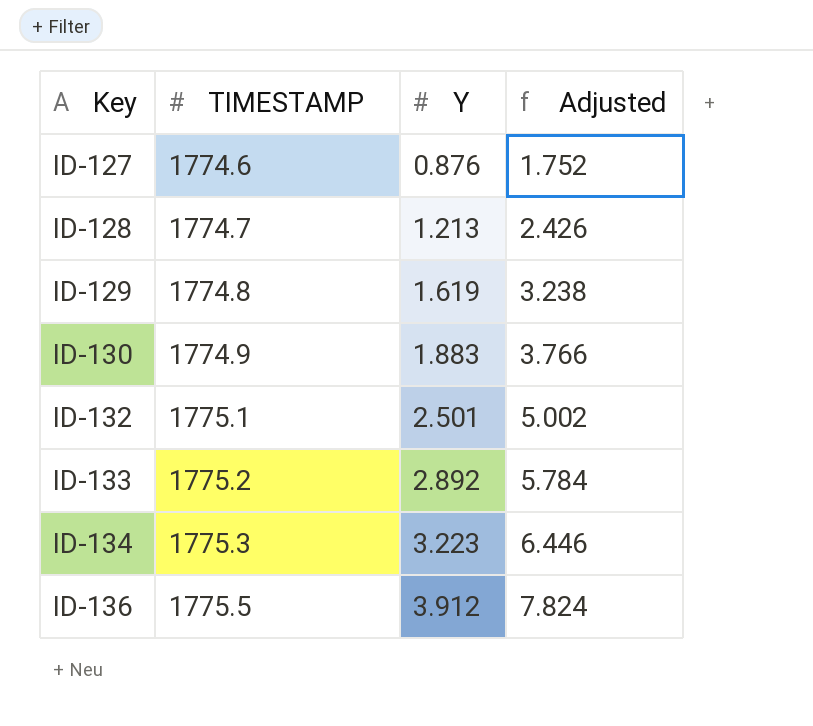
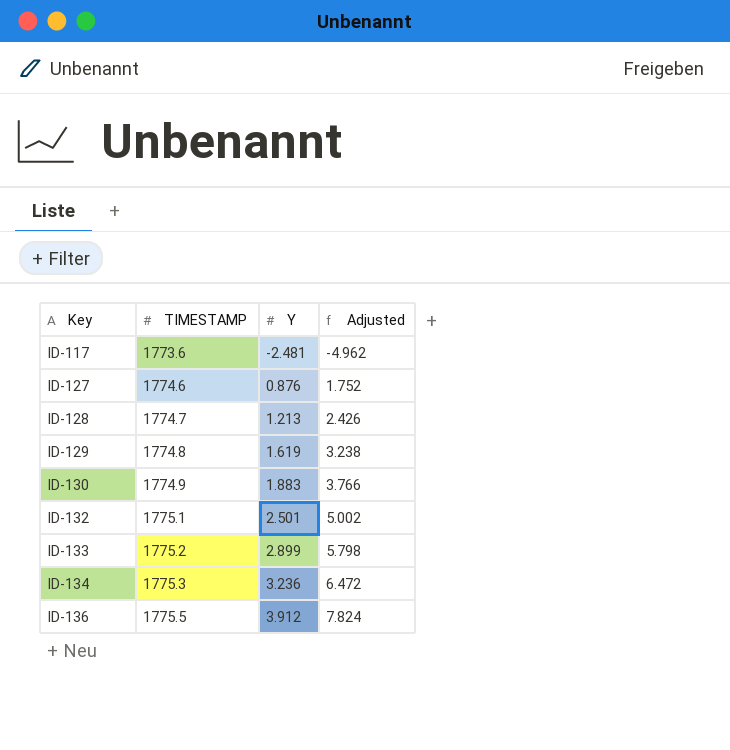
row ID-117: none -> 1773.6 | -2.481 | -4.962
ID-133 | Y: 2.892 -> 2.899
ID-133 | Adjusted: 5.784 -> 5.798
ID-134 | Y: 3.223 -> 3.236
ID-134 | Adjusted: 6.446 -> 6.472

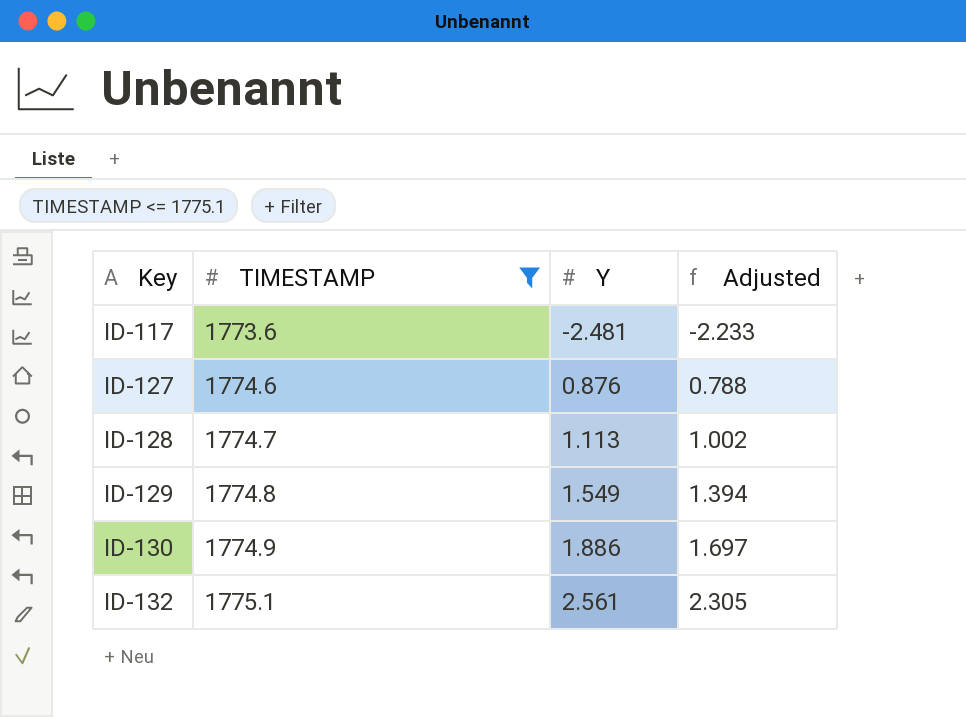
filter: none -> TIMESTAMP <= 1775.1
column Adjusted | formula: [Y] * 2 -> [Y] * 0.9
ID-128 | Y: 1.213 -> 1.113
ID-129 | Y: 1.619 -> 1.549
ID-130 | Y: 1.883 -> 1.886
ID-132 | Y: 2.501 -> 2.561

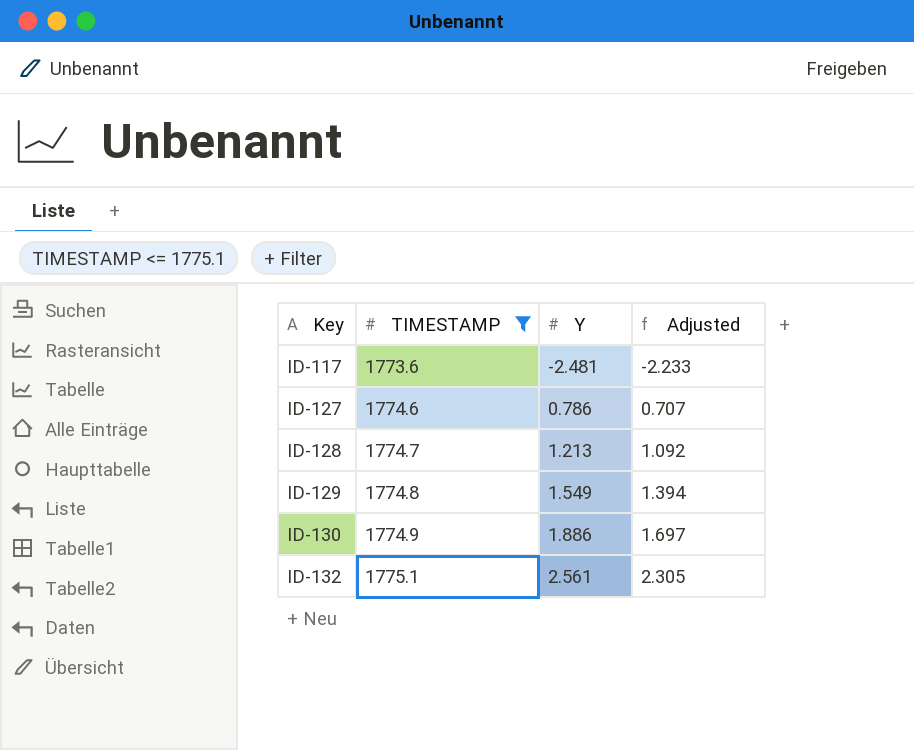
ID-127 | Y: 0.876 -> 0.786
ID-127 | Adjusted: 0.788 -> 0.707
ID-128 | Y: 1.113 -> 1.213
ID-128 | Adjusted: 1.002 -> 1.092

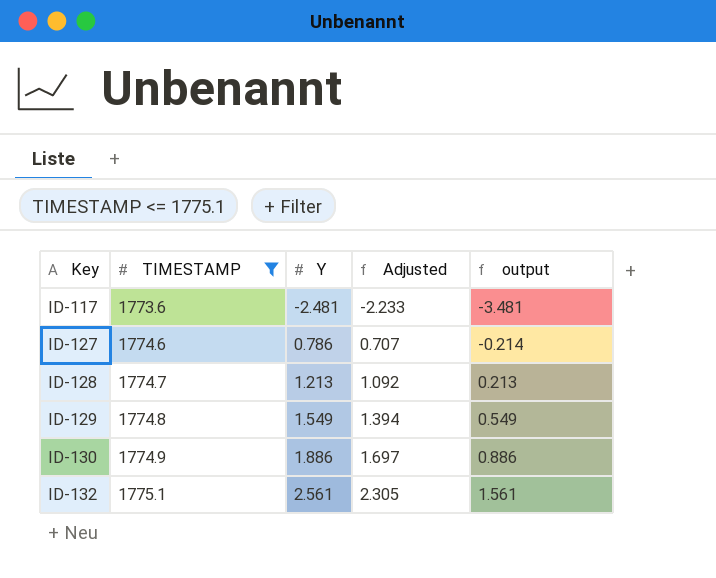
column output | formula: none -> [Y] - 1

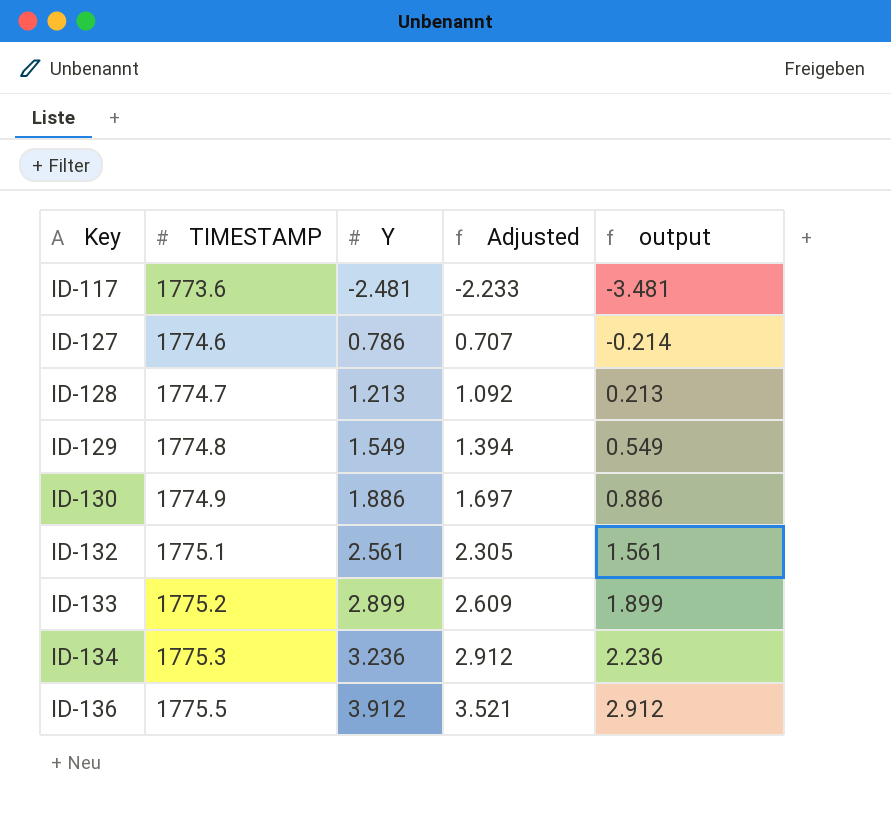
filter: TIMESTAMP <= 1775.1 -> none

